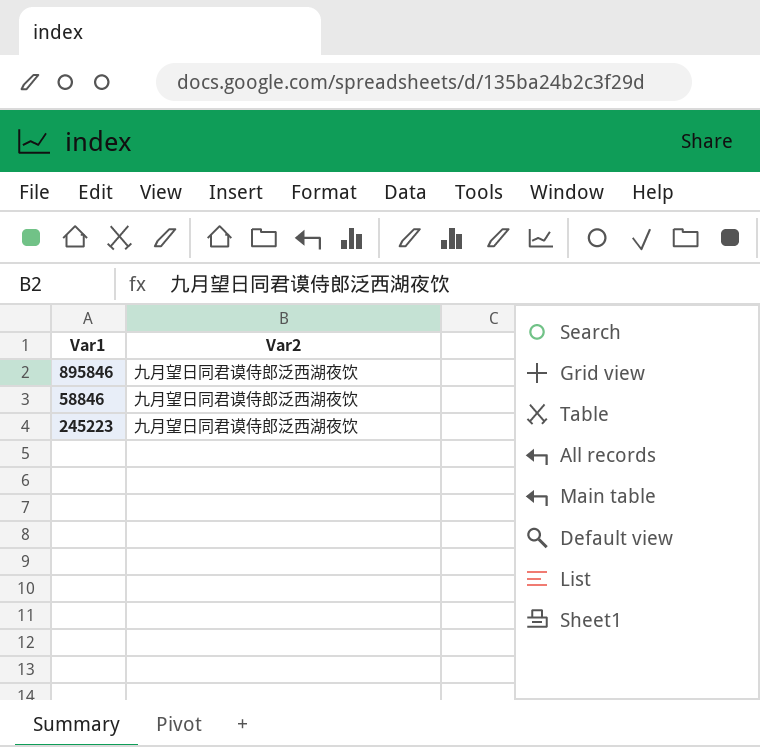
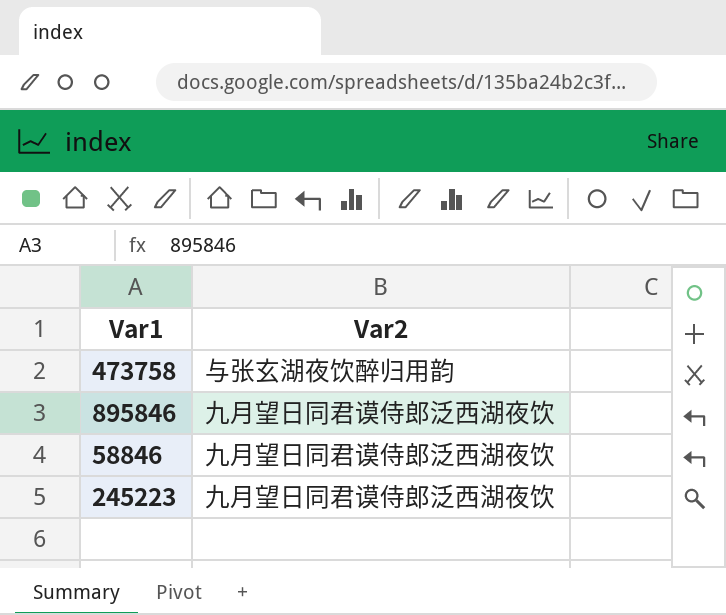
row 473758: none -> 与张玄湖夜饮醉归用韵

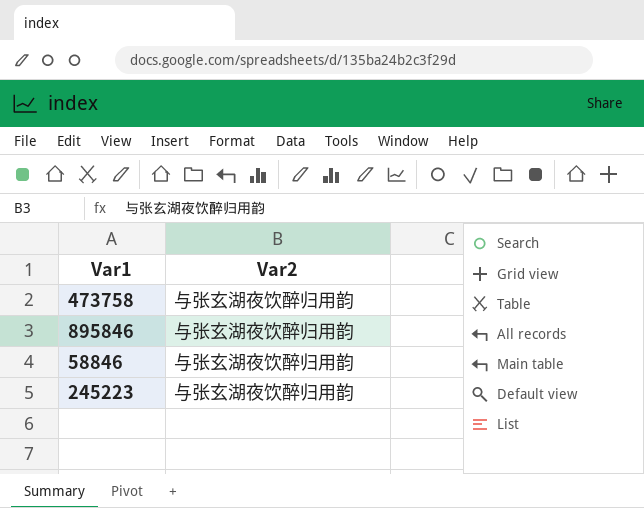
895846 | Var2: 九月望日同君谟侍郎泛西湖夜饮 -> 与张玄湖夜饮醉归用韵
58846 | Var2: 九月望日同君谟侍郎泛西湖夜饮 -> 与张玄湖夜饮醉归用韵
245223 | Var2: 九月望日同君谟侍郎泛西湖夜饮 -> 与张玄湖夜饮醉归用韵

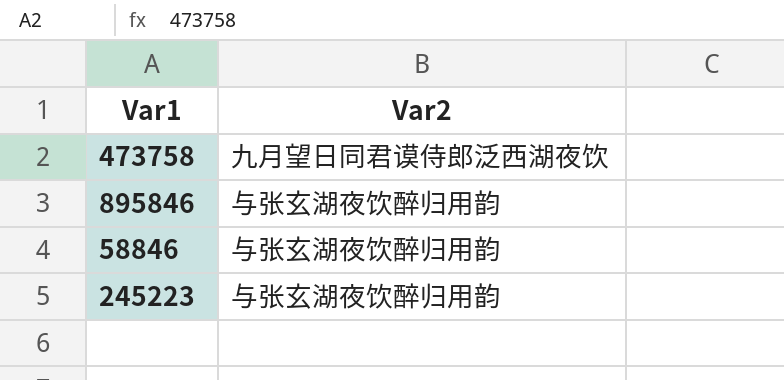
473758 | Var2: 与张玄湖夜饮醉归用韵 -> 九月望日同君谟侍郎泛西湖夜饮

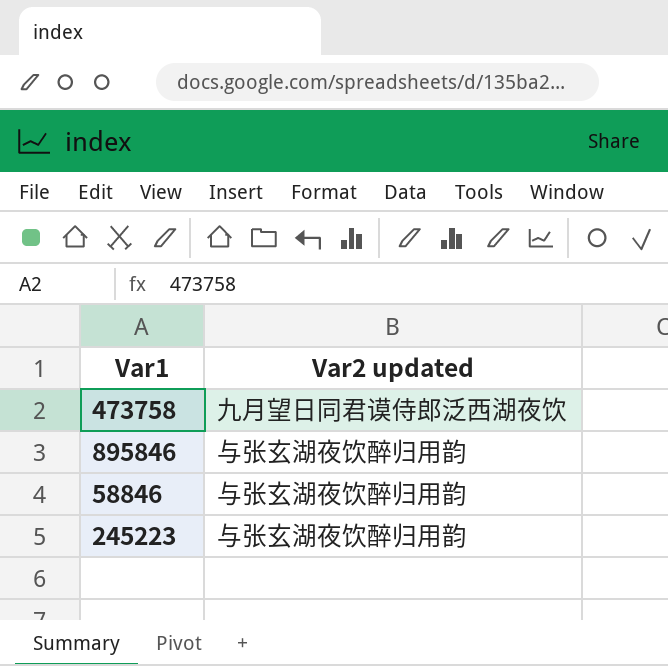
column name: Var2 -> Var2 updated

